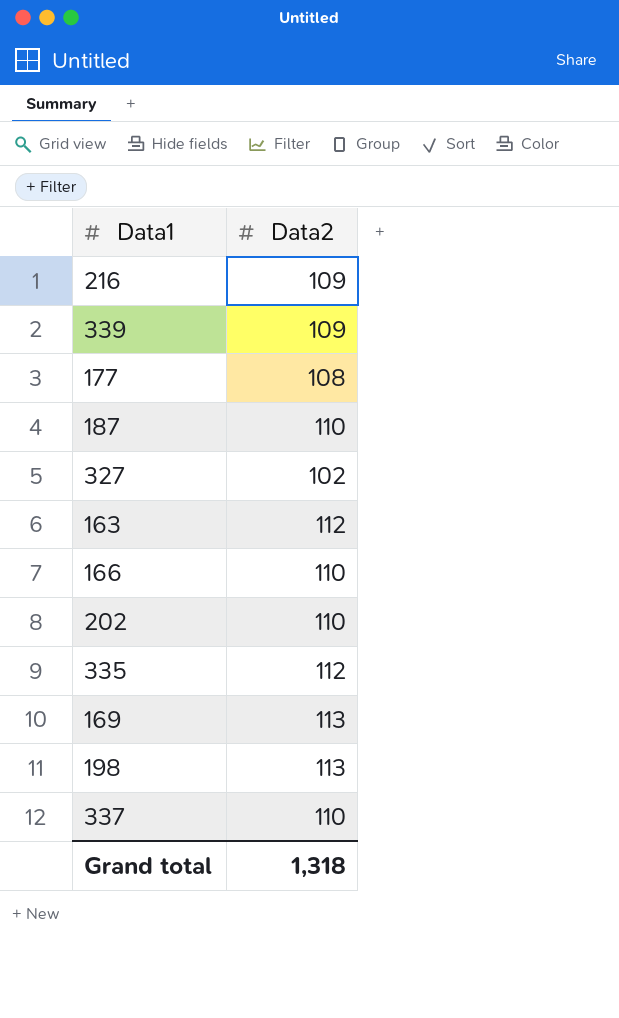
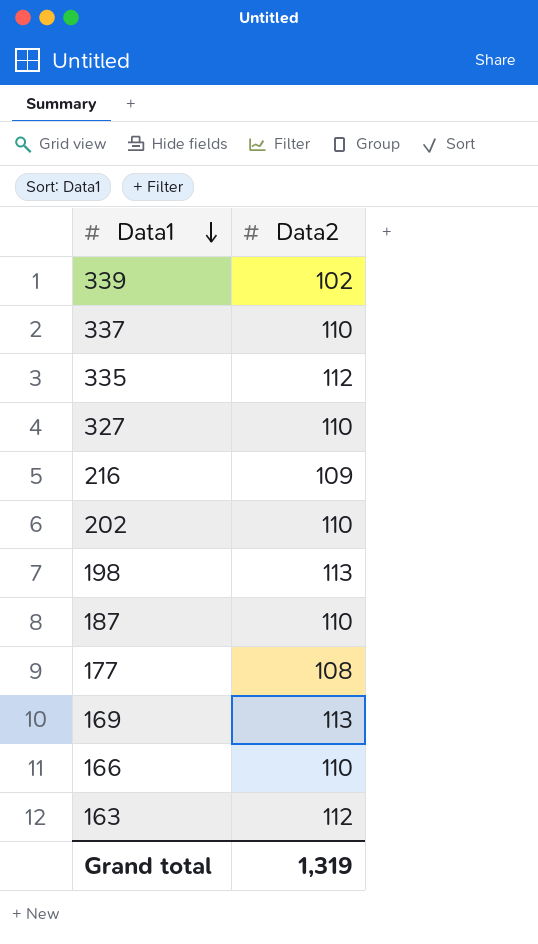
row order: none -> Data1 descending
339 | Data2: 109 -> 102
327 | Data2: 102 -> 110
Grand total | Data2: 1,318 -> 1,319

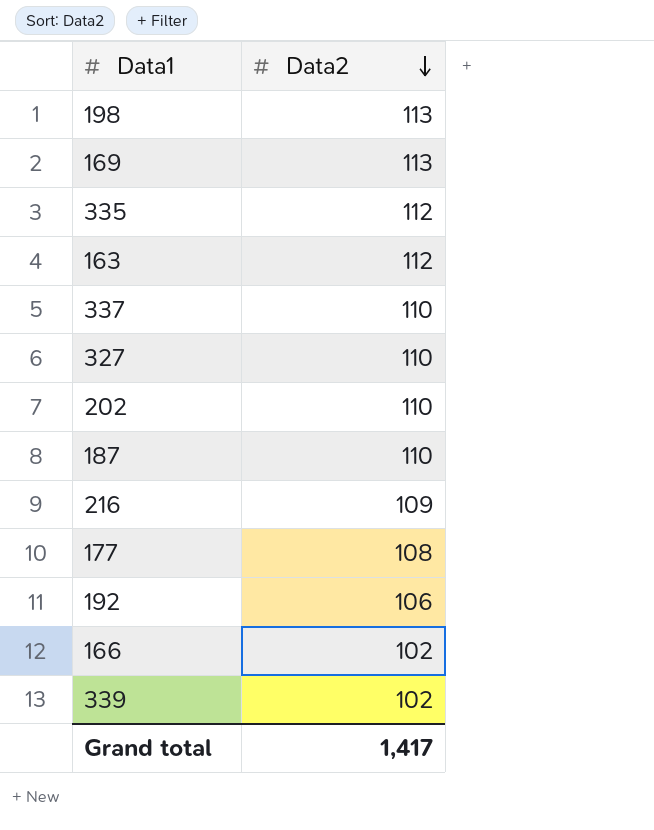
row order: Data1 descending -> Data2 descending
row 192: none -> 106
166 | Data2: 110 -> 102
Grand total | Data2: 1,319 -> 1,417

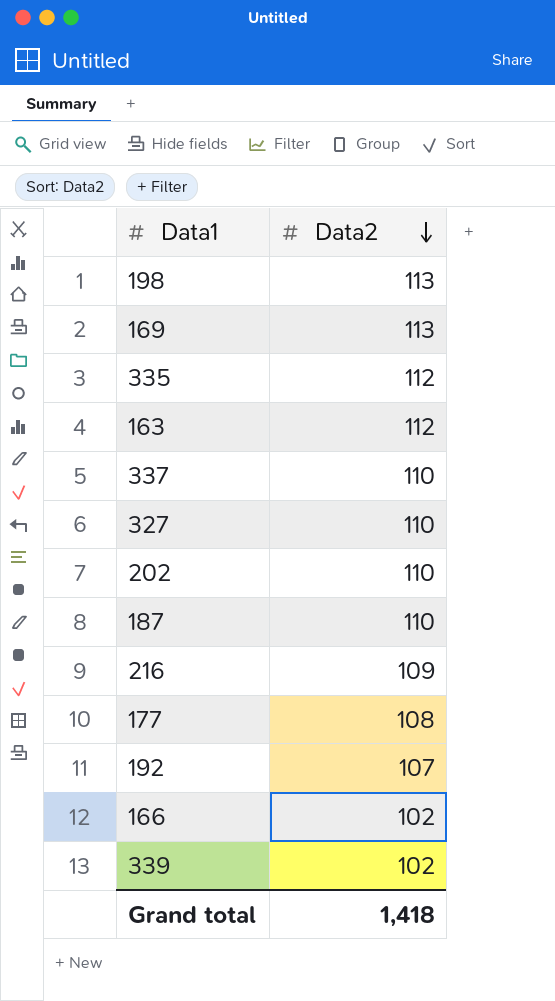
192 | Data2: 106 -> 107
Grand total | Data2: 1,417 -> 1,418

